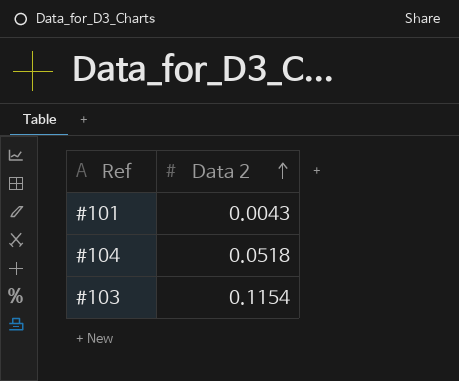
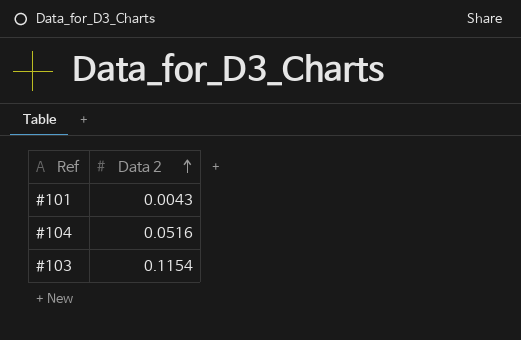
#104 | Data 2: 0.0518 -> 0.0516

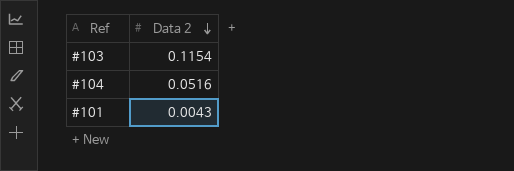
row order: Data 2 ascending -> Data 2 descending

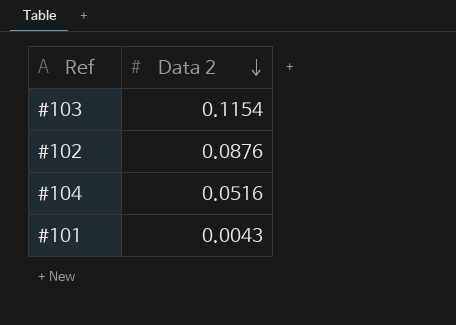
row #102: none -> 0.0876

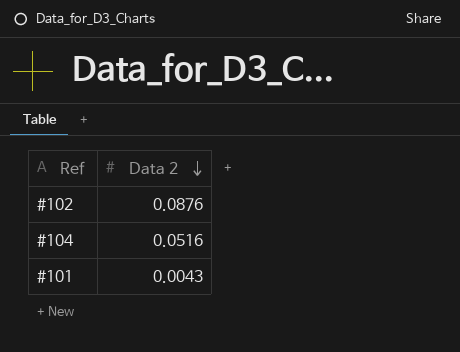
row #103: 0.1154 -> none

